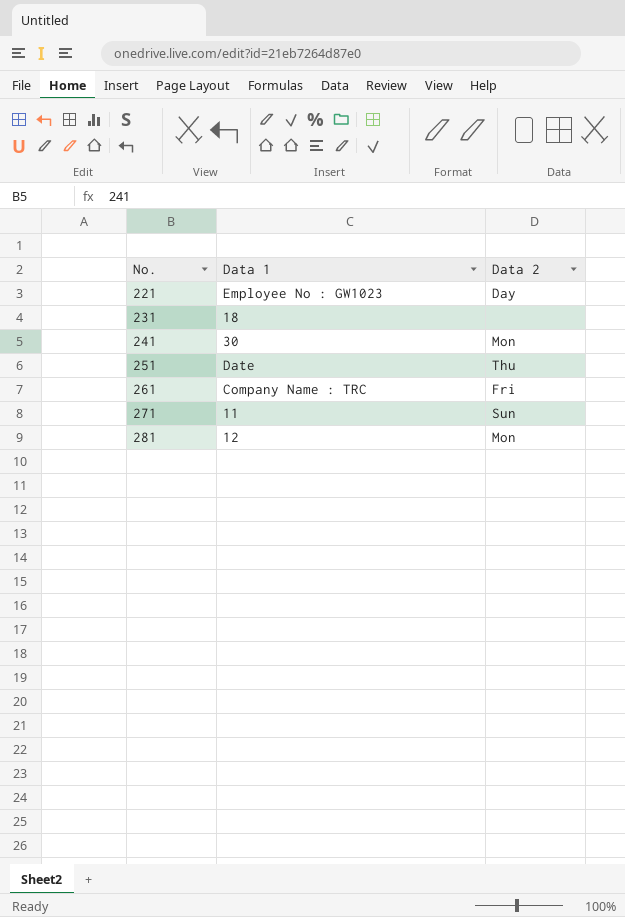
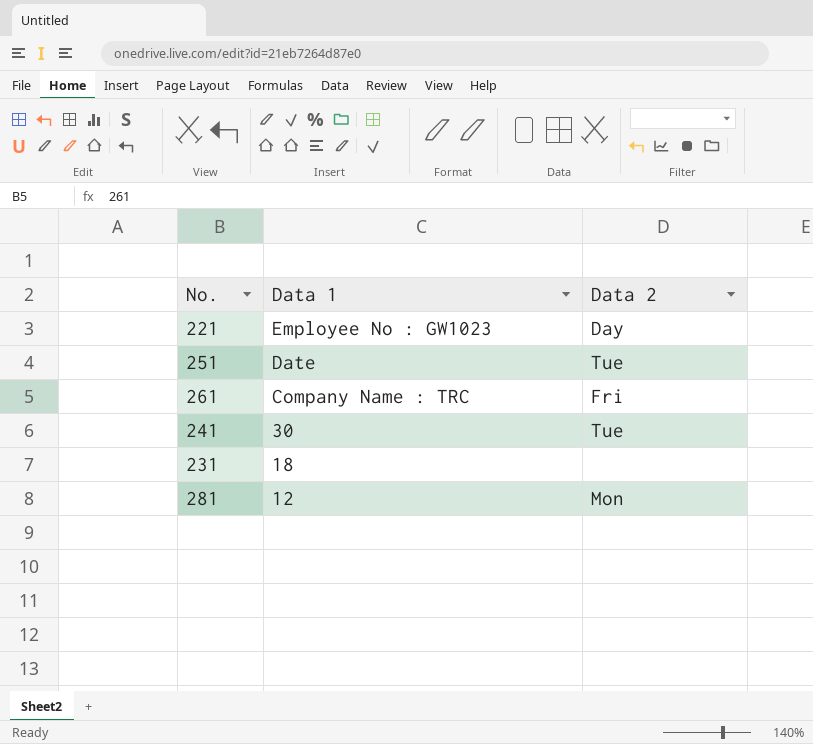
row order: No. ascending -> Data 1 descending
row 271: 11 | Sun -> none
251 | Data 2: Thu -> Tue
241 | Data 2: Mon -> Tue

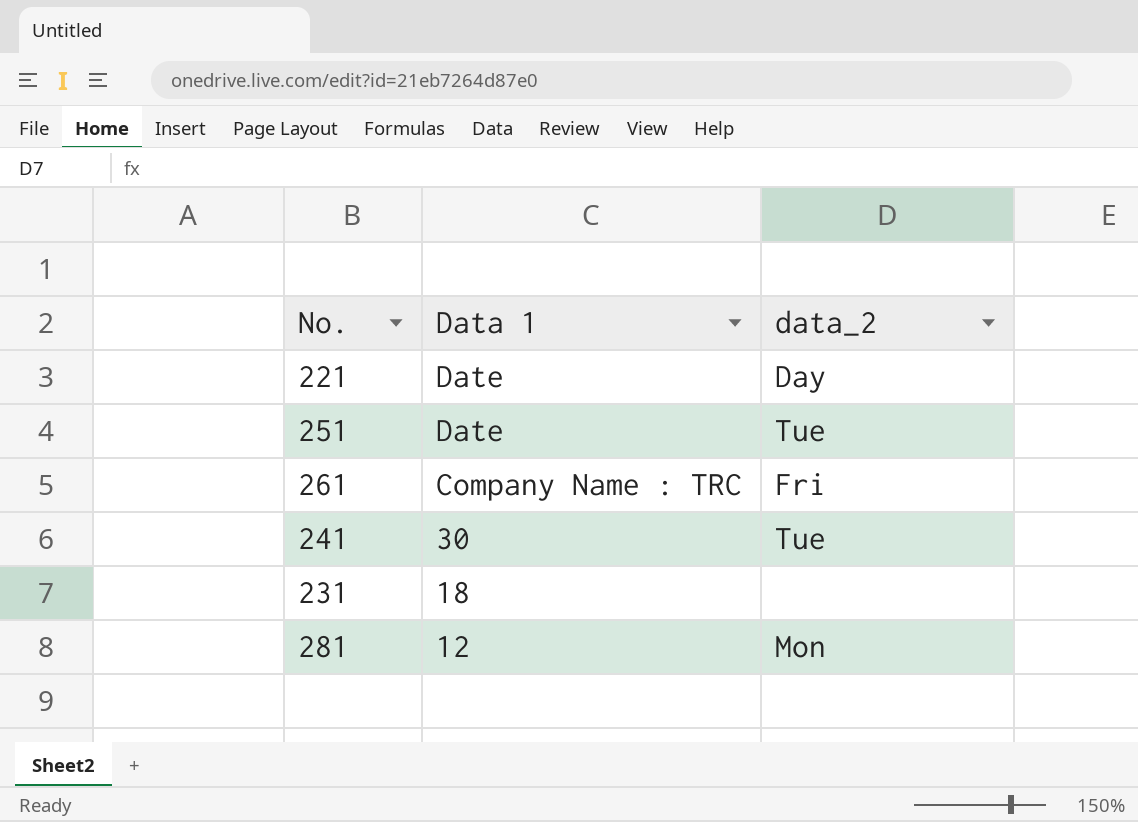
column name: Data 2 -> data_2
221 | Data 1: Employee No : GW1023 -> Date

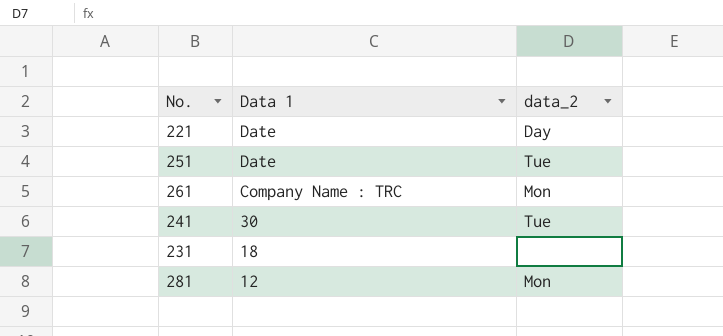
261 | data_2: Fri -> Mon

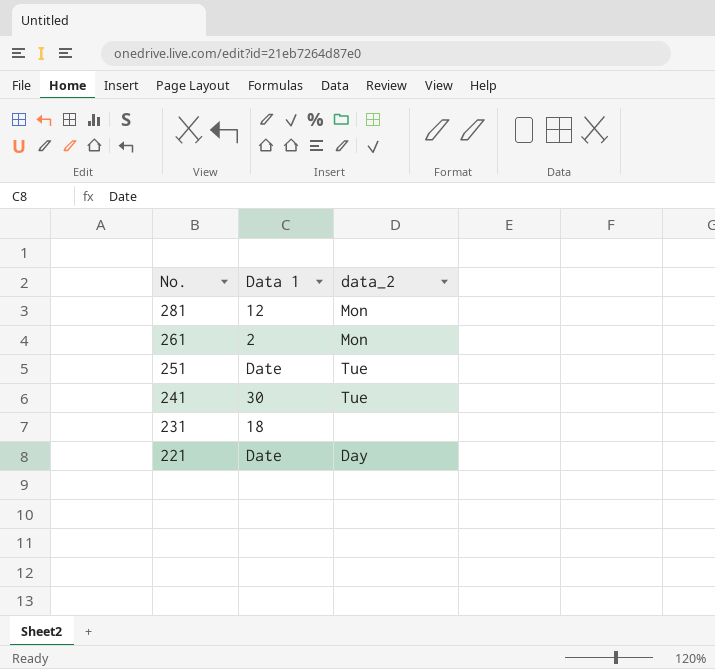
row order: Data 1 descending -> No. descending
261 | Data 1: Company Name : TRC -> 2

